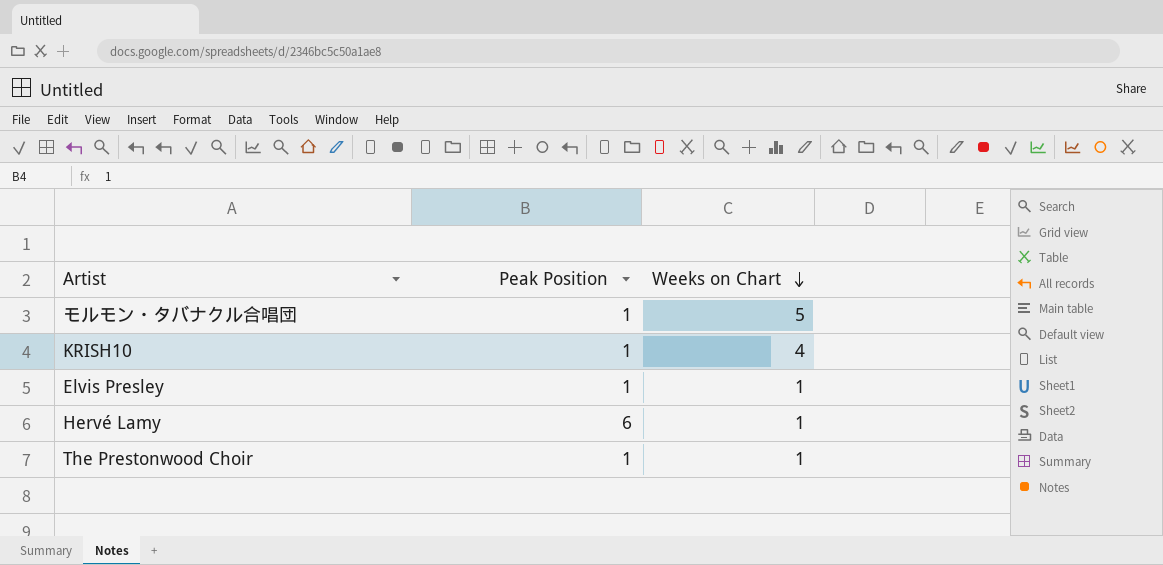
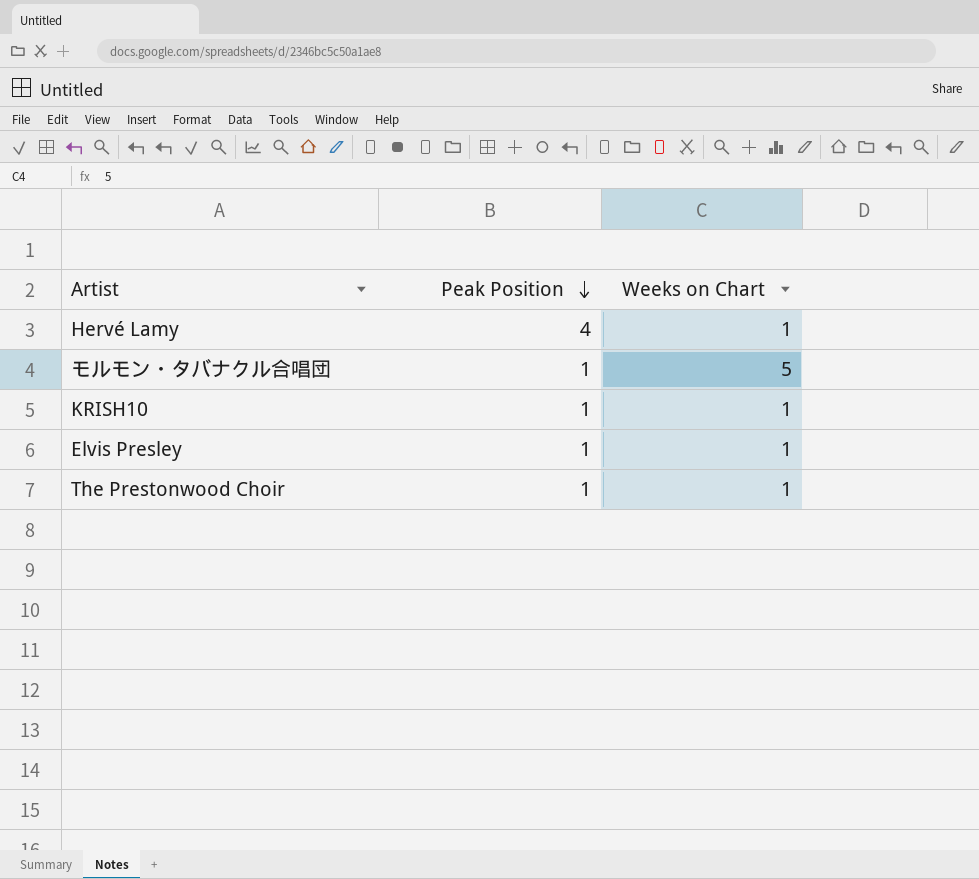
row order: Weeks on Chart descending -> Peak Position descending
Hervé Lamy | Peak Position: 6 -> 4
KRISH10 | Weeks on Chart: 4 -> 1

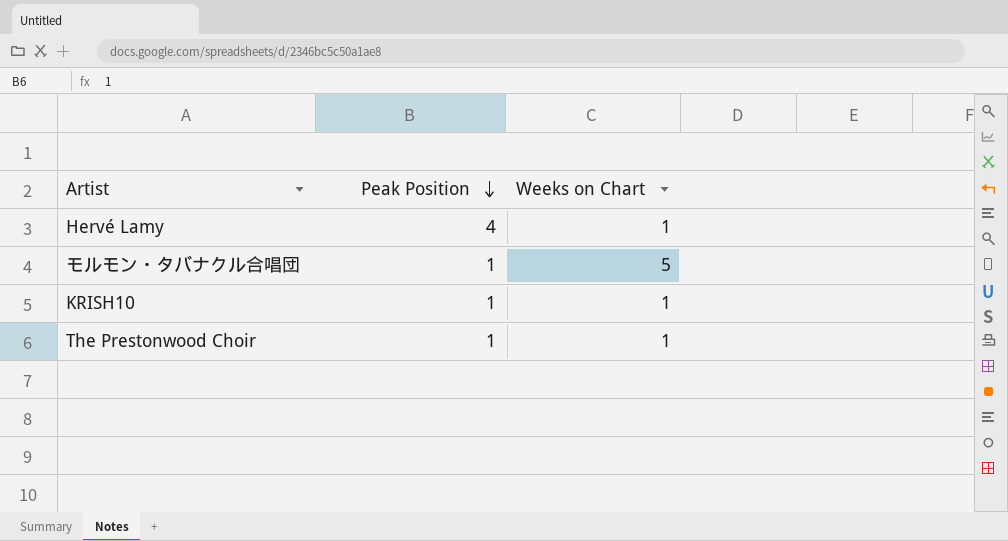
row Elvis Presley: 1 | 1 -> none

